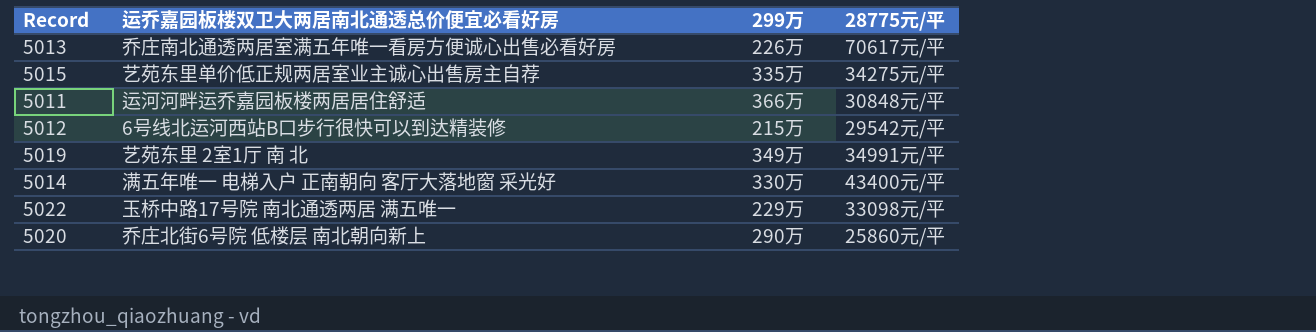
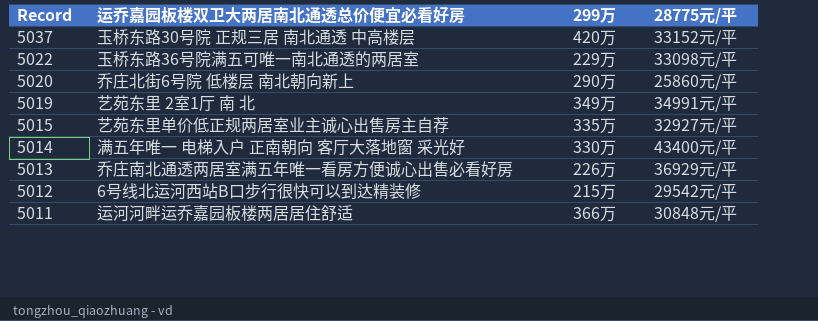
row order: none -> Record descending
row 5037: none -> 玉桥东路30号院 正规三居 南北通透 中高楼层 | 420万 | 33152元/平
5022 | 运乔嘉园板楼双卫大两居南北通透总价便宜必看好房: 玉桥中路17号院 南北通透两居 满五唯一 -> 玉桥东路36号院满五可唯一南北通透的两居室
5015 | 28775元/平: 34275元/平 -> 32927元/平
5013 | 28775元/平: 70617元/平 -> 36929元/平

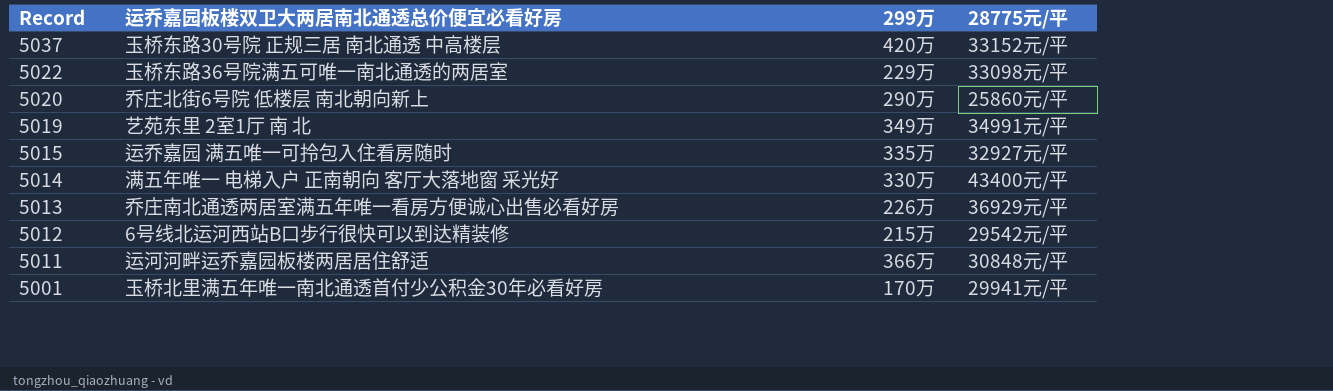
5015 | 运乔嘉园板楼双卫大两居南北通透总价便宜必看好房: 艺苑东里单价低正规两居室业主诚心出售房主自荐 -> 运乔嘉园 满五唯一可拎包入住看房随时
row 5001: none -> 玉桥北里满五年唯一南北通透首付少公积金30年必看好房 | 170万 | 29941元/平

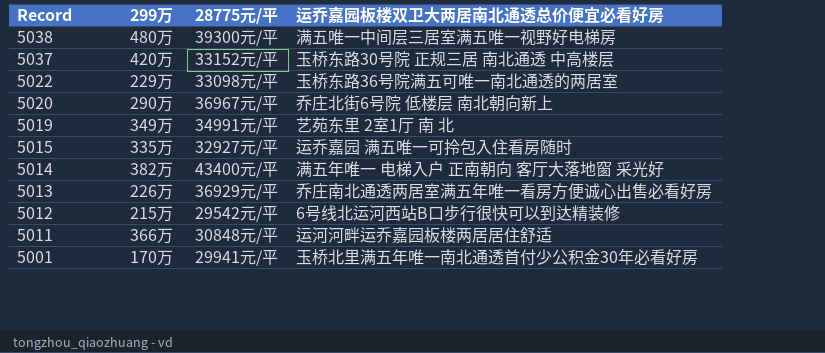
column 运乔嘉园板楼双卫大两居南北通透总价便宜必看好房 | position: 2 -> 4
row 5038: none -> 480万 | 39300元/平 | 满五唯一中间层三居室满五唯一视野好电梯房
5020 | 28775元/平: 25860元/平 -> 36967元/平
5014 | 299万: 330万 -> 382万

